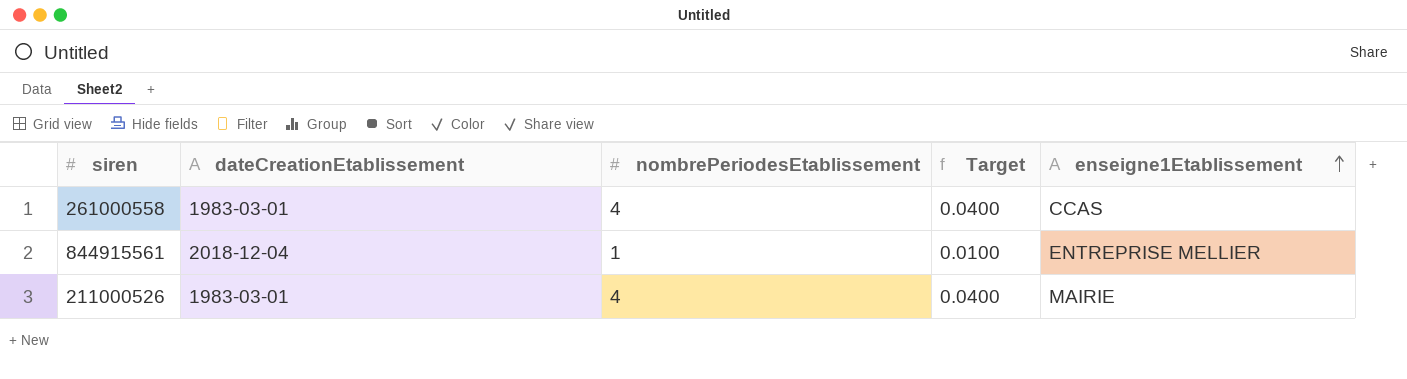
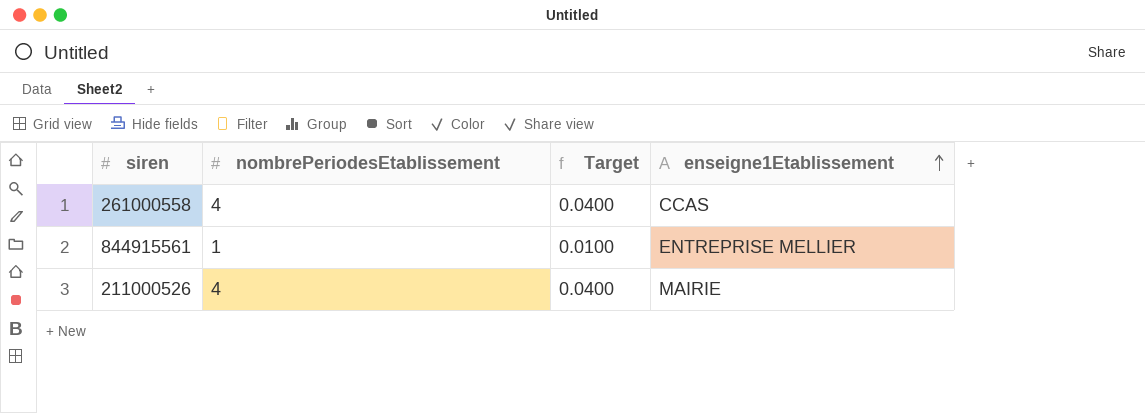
column dateCreationEtablissement | position: 2 -> none

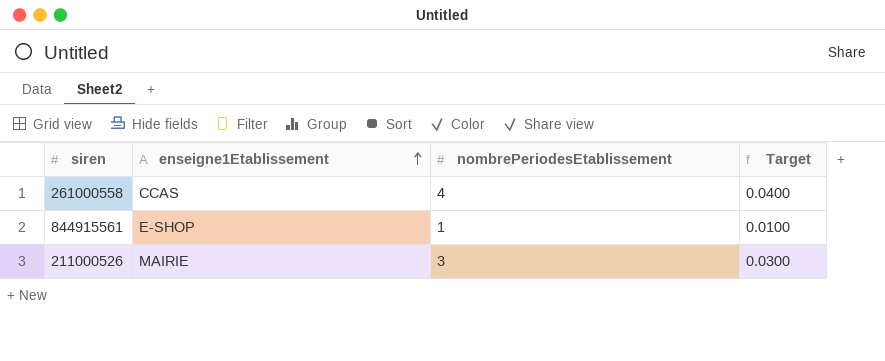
column enseigne1Etablissement | position: 4 -> 2
844915561 | enseigne1Etablissement: ENTREPRISE MELLIER -> E-SHOP
211000526 | nombrePeriodesEtablissement: 4 -> 3
211000526 | Target: 0.0400 -> 0.0300

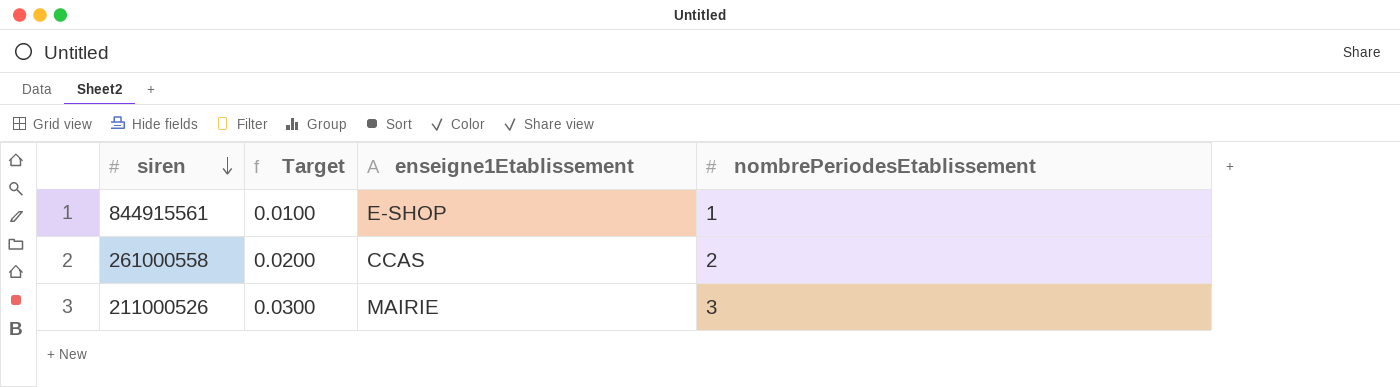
row order: enseigne1Etablissement ascending -> siren descending
column Target | position: 4 -> 2
261000558 | Target: 0.0400 -> 0.0200
261000558 | nombrePeriodesEtablissement: 4 -> 2

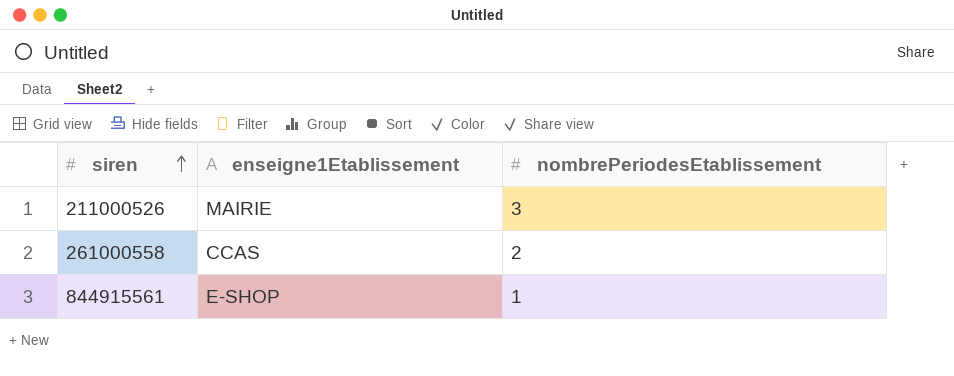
row order: siren descending -> siren ascending
column Target | formula: [nombrePeriodesEtablissement] * 0.01 -> none

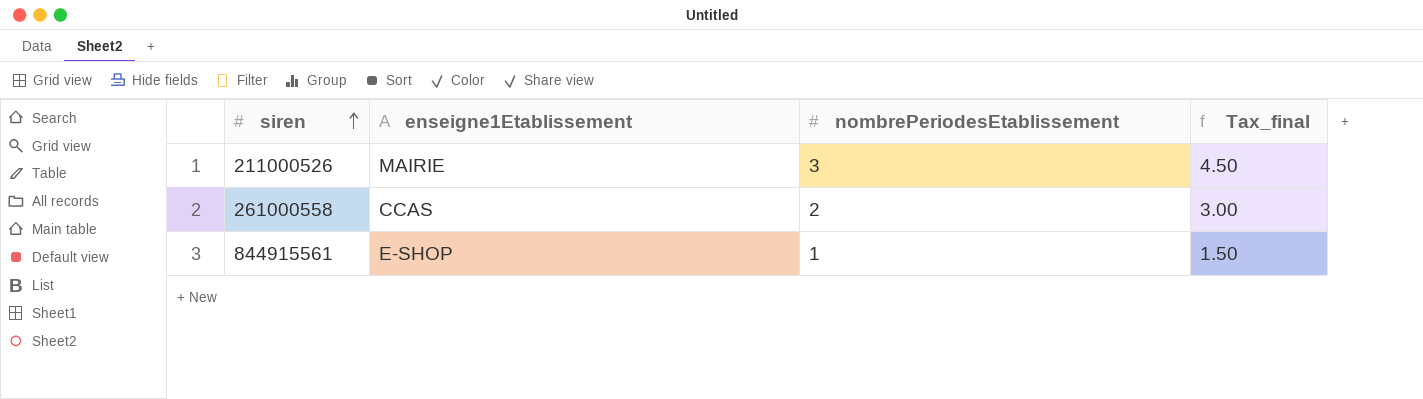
column Tax_final | formula: none -> [nombrePeriodesEtablissement] * 1.5

